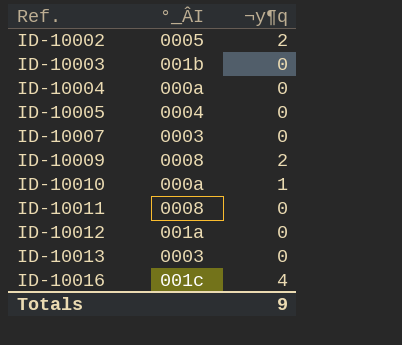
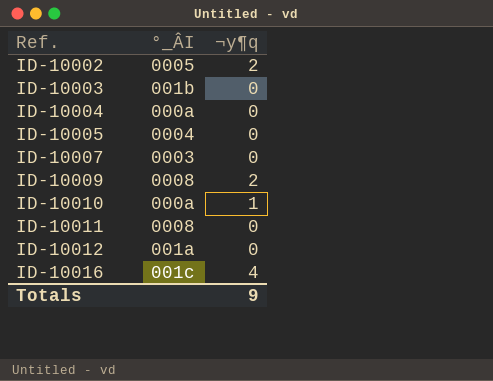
row ID-10013: 0003 | 0 -> none

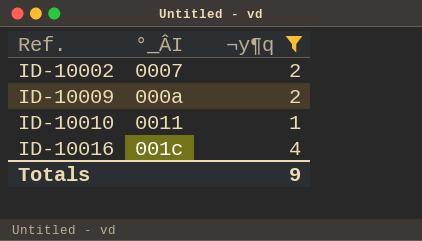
filter: none -> ¬y¶q != 0
ID-10002 | °_ÂI: 0005 -> 0007
ID-10009 | °_ÂI: 0008 -> 000a
ID-10010 | °_ÂI: 000a -> 0011

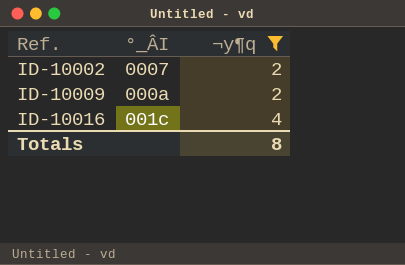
row ID-10010: 0011 | 1 -> none
Totals | ¬y¶q: 9 -> 8

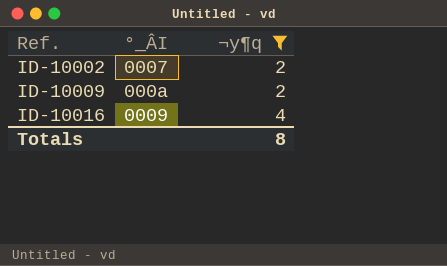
ID-10016 | °_ÂI: 001c -> 0009

